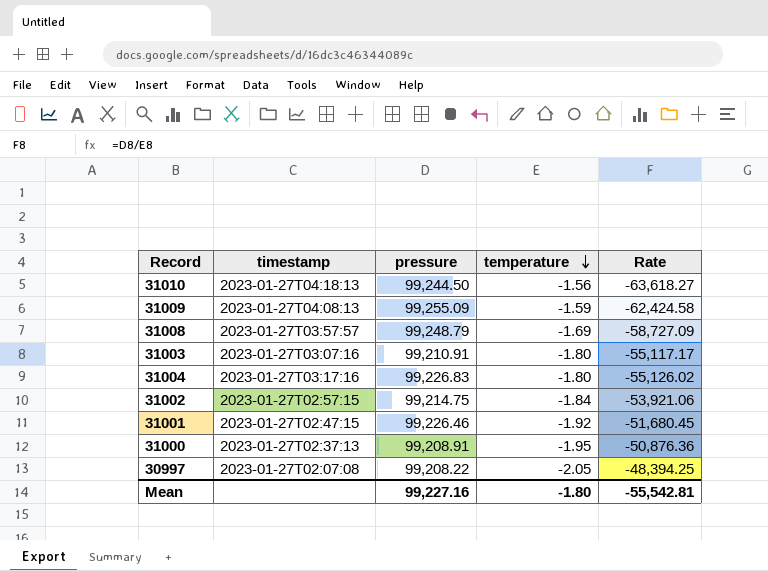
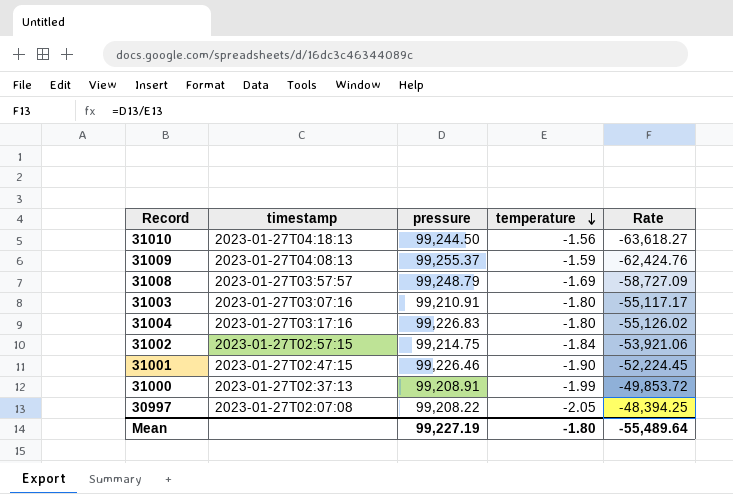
31009 | pressure: 99,255.09 -> 99,255.37
31009 | Rate: -62,424.58 -> -62,424.76
31001 | temperature: -1.92 -> -1.90
31001 | Rate: -51,680.45 -> -52,224.45
31000 | temperature: -1.95 -> -1.99
31000 | Rate: -50,876.36 -> -49,853.72
Mean | pressure: 99,227.16 -> 99,227.19
Mean | Rate: -55,542.81 -> -55,489.64

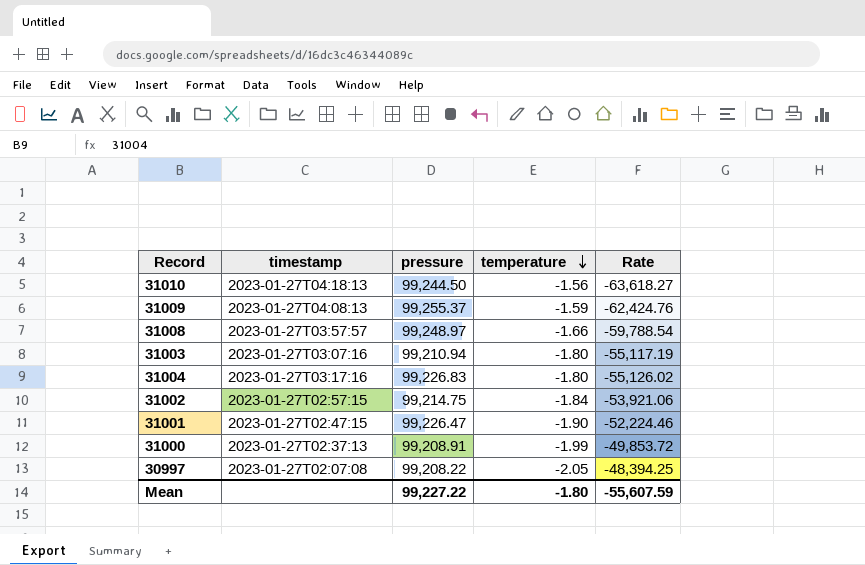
31008 | pressure: 99,248.79 -> 99,248.97
31008 | temperature: -1.69 -> -1.66
31008 | Rate: -58,727.09 -> -59,788.54
31003 | pressure: 99,210.91 -> 99,210.94
31003 | Rate: -55,117.17 -> -55,117.19
31001 | pressure: 99,226.46 -> 99,226.47
31001 | Rate: -52,224.45 -> -52,224.46
Mean | pressure: 99,227.19 -> 99,227.22
Mean | Rate: -55,489.64 -> -55,607.59

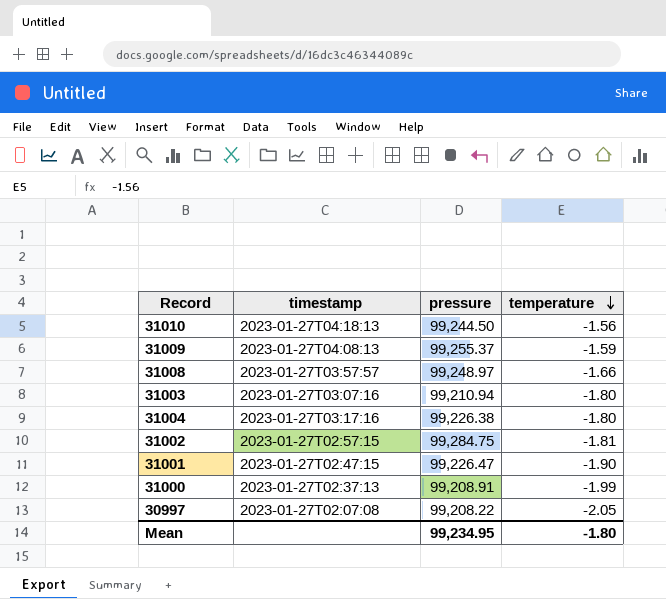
column Rate | formula: [pressure] / [temperature] -> none
31004 | pressure: 99,226.83 -> 99,226.38
31002 | pressure: 99,214.75 -> 99,284.75
31002 | temperature: -1.84 -> -1.81
Mean | pressure: 99,227.22 -> 99,234.95

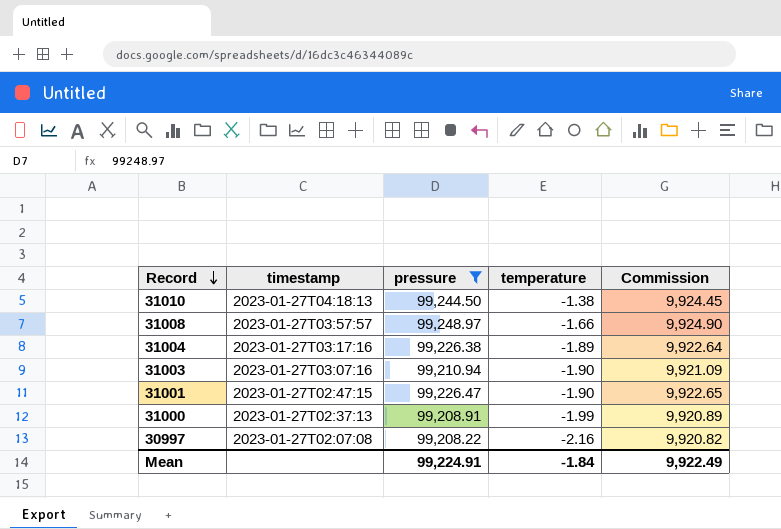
filter: none -> pressure <= 99,248.97
row order: temperature descending -> Record descending
column Commission | formula: none -> [pressure] * 0.1
31010 | temperature: -1.56 -> -1.38
31004 | temperature: -1.80 -> -1.89
31003 | temperature: -1.80 -> -1.90
30997 | temperature: -2.05 -> -2.16
Mean | pressure: 99,234.95 -> 99,224.91
Mean | temperature: -1.80 -> -1.84

